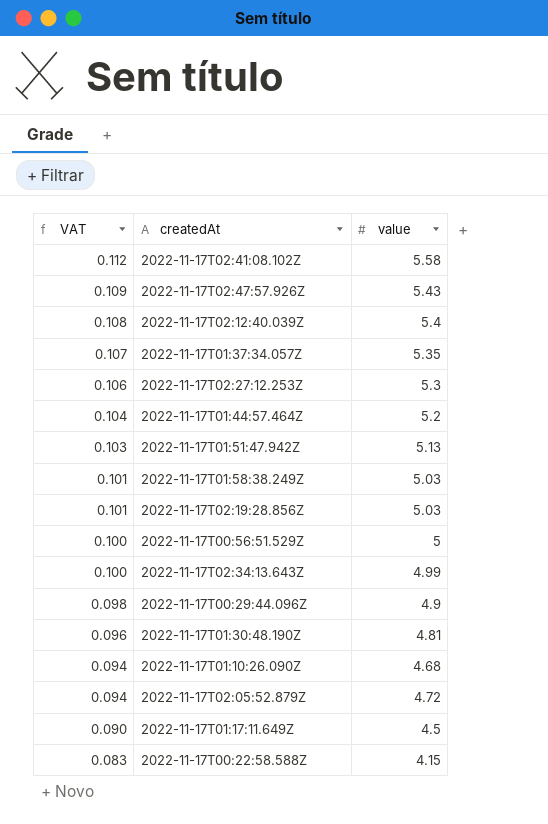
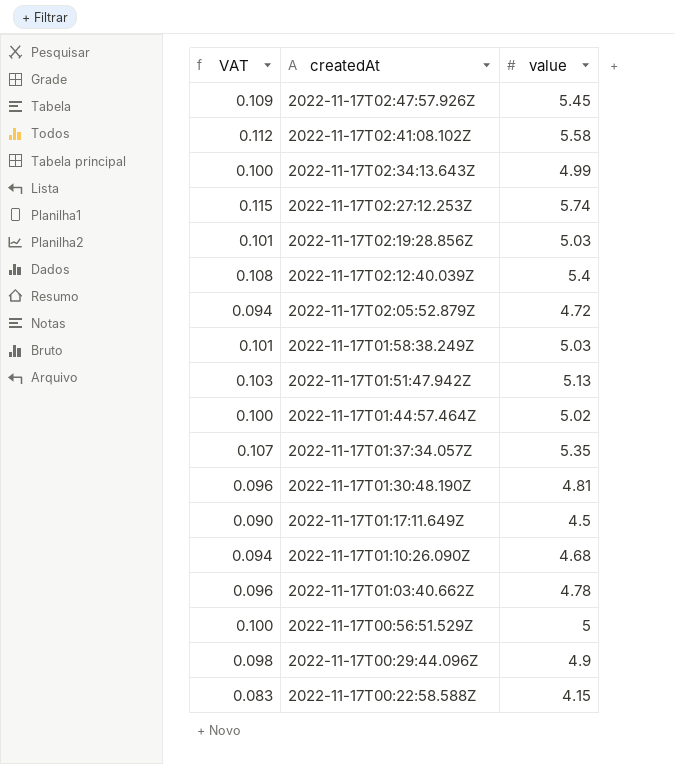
row order: VAT descending -> createdAt descending
2022-11-17T02:47:57.926Z | value: 5.43 -> 5.45
2022-11-17T02:27:12.253Z | VAT: 0.106 -> 0.115
2022-11-17T02:27:12.253Z | value: 5.3 -> 5.74
2022-11-17T01:44:57.464Z | VAT: 0.104 -> 0.100
2022-11-17T01:44:57.464Z | value: 5.2 -> 5.02
row 2022-11-17T01:03:40.662Z: none -> 0.096 | 4.78

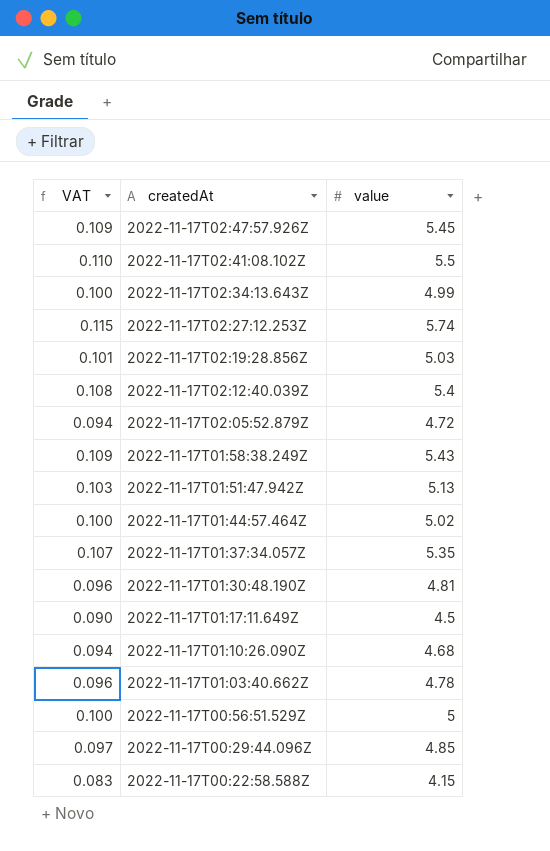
2022-11-17T02:41:08.102Z | VAT: 0.112 -> 0.110
2022-11-17T02:41:08.102Z | value: 5.58 -> 5.5
2022-11-17T01:58:38.249Z | VAT: 0.101 -> 0.109
2022-11-17T01:58:38.249Z | value: 5.03 -> 5.43
2022-11-17T00:29:44.096Z | VAT: 0.098 -> 0.097
2022-11-17T00:29:44.096Z | value: 4.9 -> 4.85

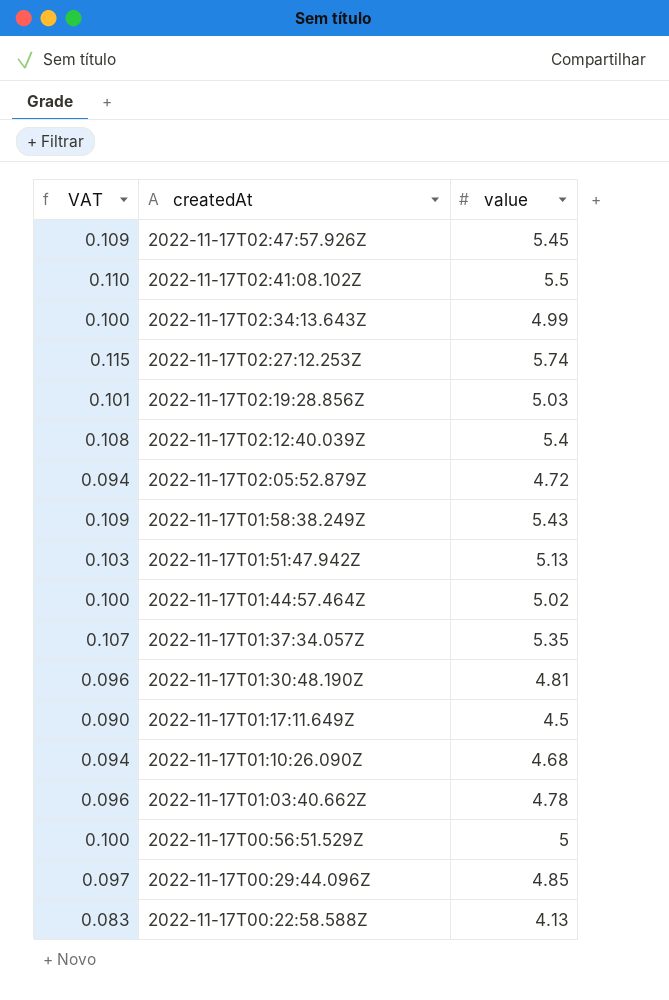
2022-11-17T00:22:58.588Z | value: 4.15 -> 4.13

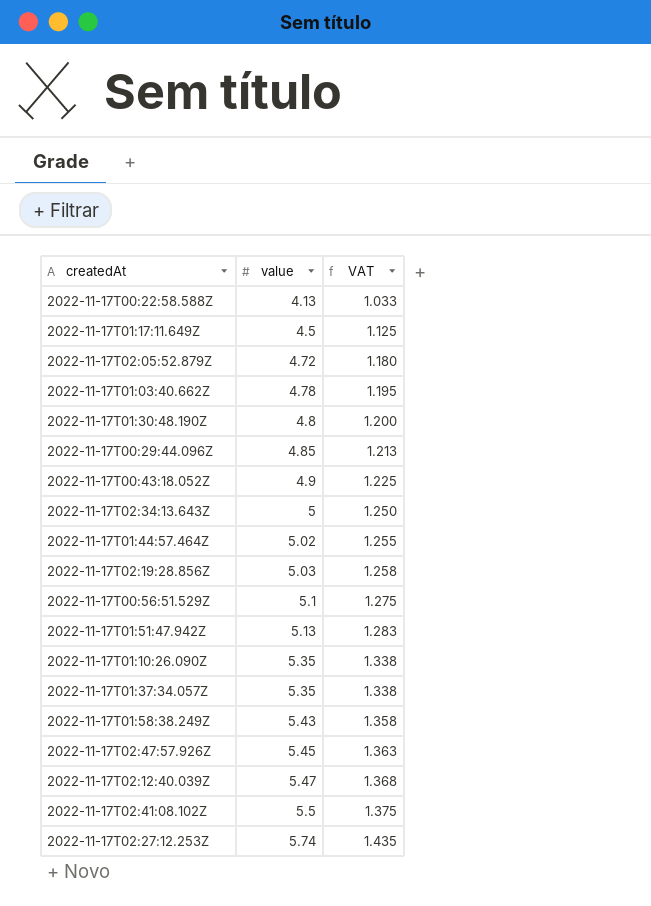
row order: createdAt descending -> value ascending
column VAT | formula: [value] * 0.02 -> [value] * 0.25
column VAT | position: 1 -> 3
2022-11-17T01:30:48.190Z | value: 4.81 -> 4.8
row 2022-11-17T00:43:18.052Z: none -> 4.9 | 1.225
2022-11-17T02:34:13.643Z | value: 4.99 -> 5
2022-11-17T00:56:51.529Z | value: 5 -> 5.1
2022-11-17T01:10:26.090Z | value: 4.68 -> 5.35
2022-11-17T02:12:40.039Z | value: 5.4 -> 5.47

